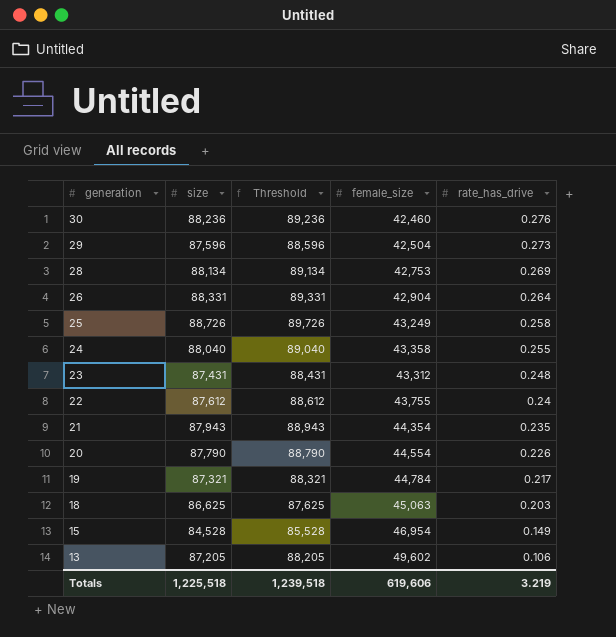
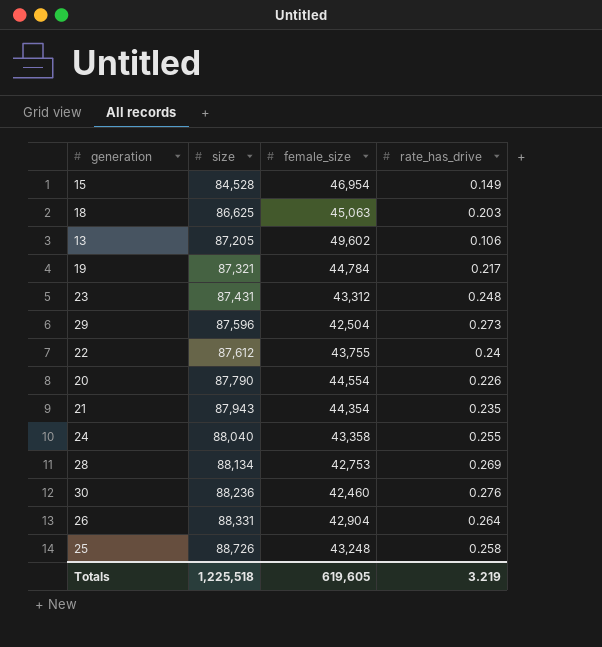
row order: generation descending -> size ascending
column Threshold | formula: [size] + 1000 -> none
25 | female_size: 43,249 -> 43,248
Totals | female_size: 619,606 -> 619,605

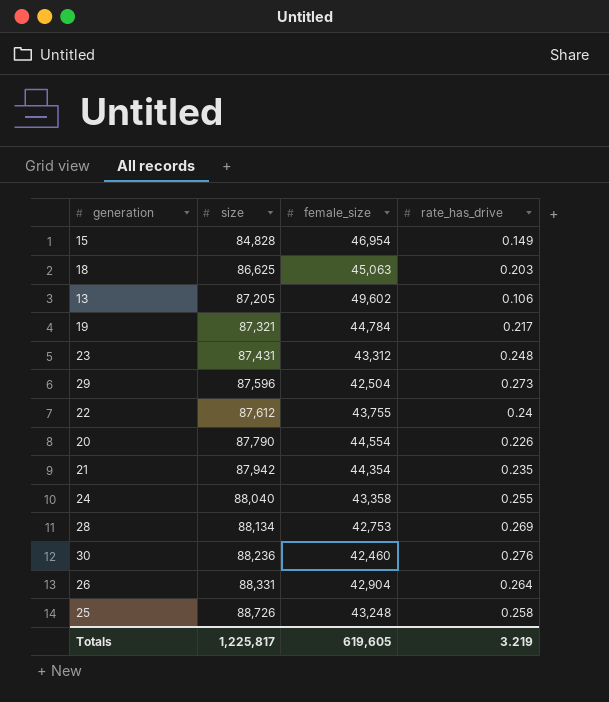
15 | size: 84,528 -> 84,828
21 | size: 87,943 -> 87,942
Totals | size: 1,225,518 -> 1,225,817

